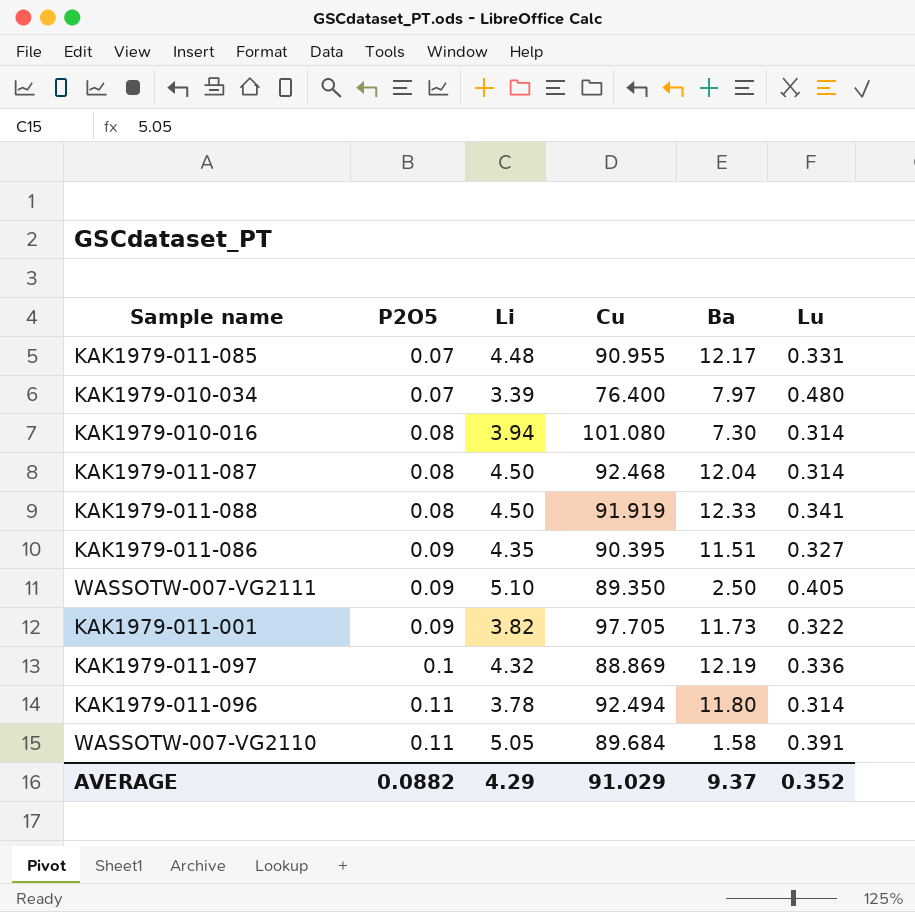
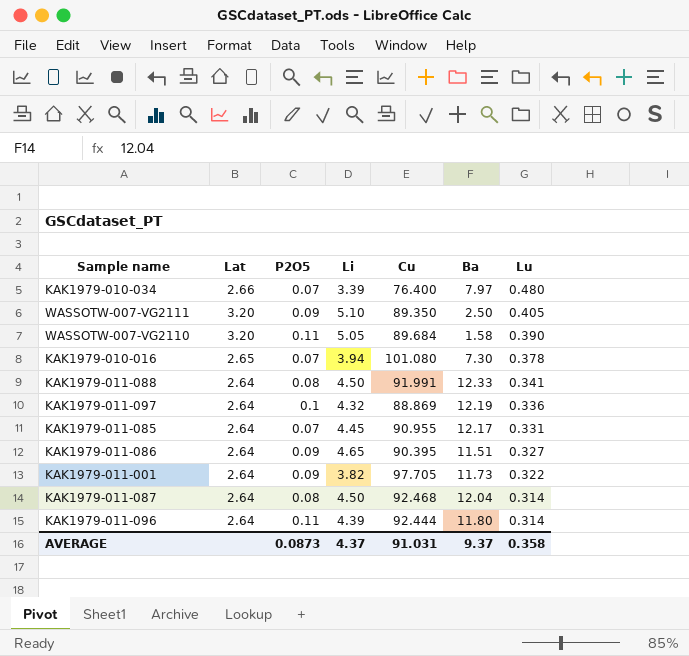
row order: P2O5 ascending -> Lu descending
column Lat | position: none -> 2
WASSOTW-007-VG2110 | Lu: 0.391 -> 0.390
KAK1979-010-016 | P2O5: 0.08 -> 0.07
KAK1979-010-016 | Lu: 0.314 -> 0.378
KAK1979-011-088 | Cu: 91.919 -> 91.991
KAK1979-011-085 | Li: 4.48 -> 4.45
KAK1979-011-086 | Li: 4.35 -> 4.65
KAK1979-011-096 | Li: 3.78 -> 4.39
KAK1979-011-096 | Cu: 92.494 -> 92.444
AVERAGE | P2O5: 0.0882 -> 0.0873
AVERAGE | Li: 4.29 -> 4.37
AVERAGE | Cu: 91.029 -> 91.031
AVERAGE | Lu: 0.352 -> 0.358

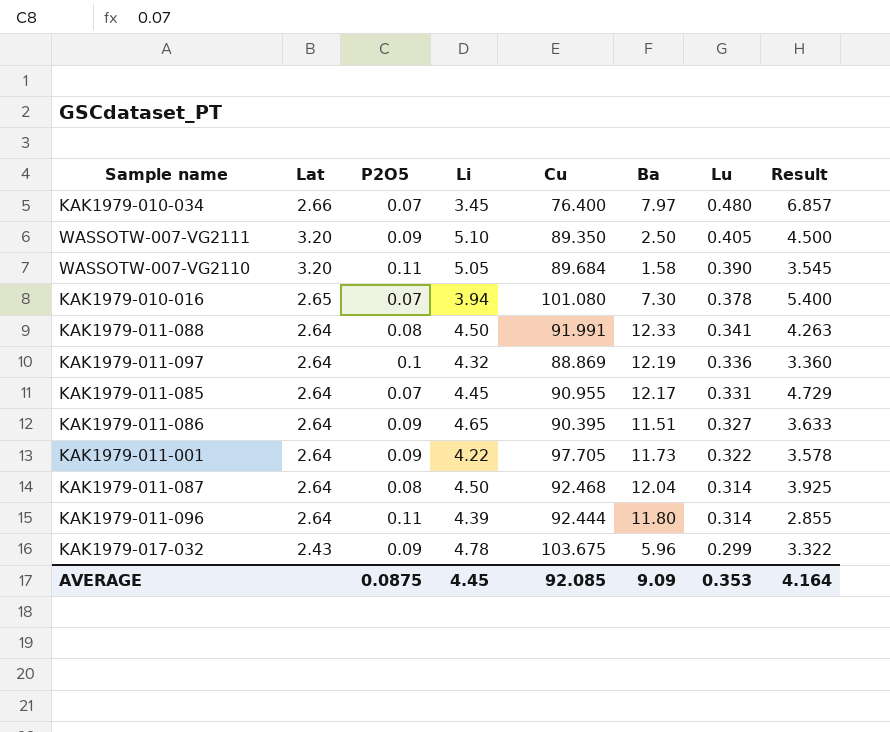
column Result | formula: none -> [Lu] / [P2O5]
KAK1979-010-034 | Li: 3.39 -> 3.45
KAK1979-011-001 | Li: 3.82 -> 4.22
row KAK1979-017-032: none -> 2.43 | 0.09 | 4.78 | 103.675 | 5.96 | 0.299 | 3.322
AVERAGE | P2O5: 0.0873 -> 0.0875
AVERAGE | Li: 4.37 -> 4.45
AVERAGE | Cu: 91.031 -> 92.085
AVERAGE | Ba: 9.37 -> 9.09
AVERAGE | Lu: 0.358 -> 0.353

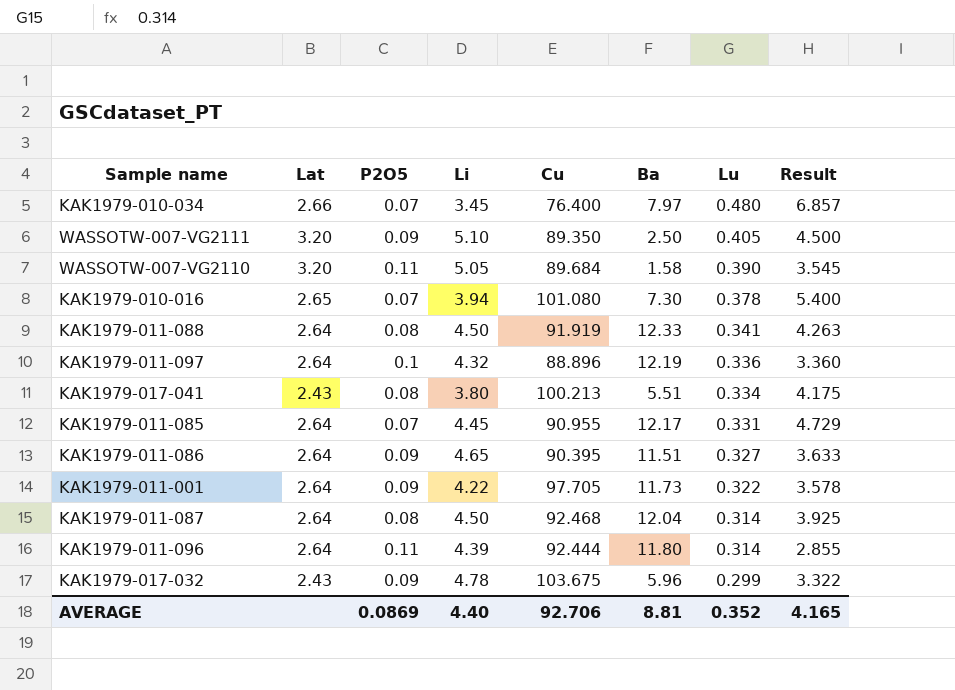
KAK1979-011-088 | Cu: 91.991 -> 91.919
KAK1979-011-097 | Cu: 88.869 -> 88.896
row KAK1979-017-041: none -> 2.43 | 0.08 | 3.80 | 100.213 | 5.51 | 0.334 | 4.175
AVERAGE | P2O5: 0.0875 -> 0.0869
AVERAGE | Li: 4.45 -> 4.40
AVERAGE | Cu: 92.085 -> 92.706
AVERAGE | Ba: 9.09 -> 8.81
AVERAGE | Lu: 0.353 -> 0.352
AVERAGE | Result: 4.164 -> 4.165

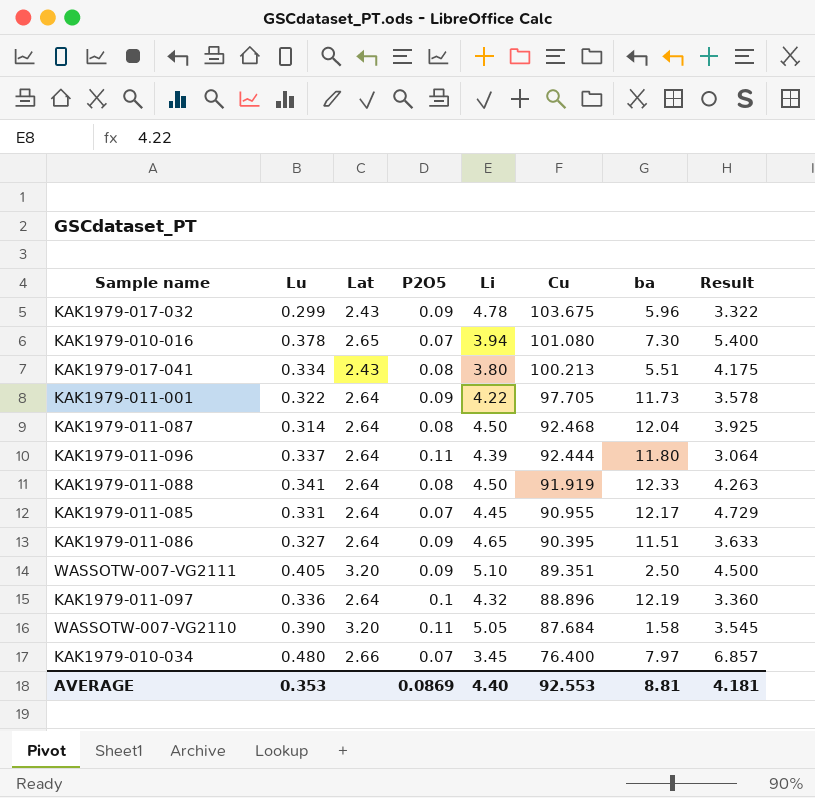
row order: Lu descending -> Cu descending
column Lu | position: 7 -> 2
column name: Ba -> ba
KAK1979-011-096 | Lu: 0.314 -> 0.337
KAK1979-011-096 | Result: 2.855 -> 3.064
WASSOTW-007-VG2111 | Cu: 89.350 -> 89.351
WASSOTW-007-VG2110 | Cu: 89.684 -> 87.684
AVERAGE | Lu: 0.352 -> 0.353
AVERAGE | Cu: 92.706 -> 92.553
AVERAGE | Result: 4.165 -> 4.181

